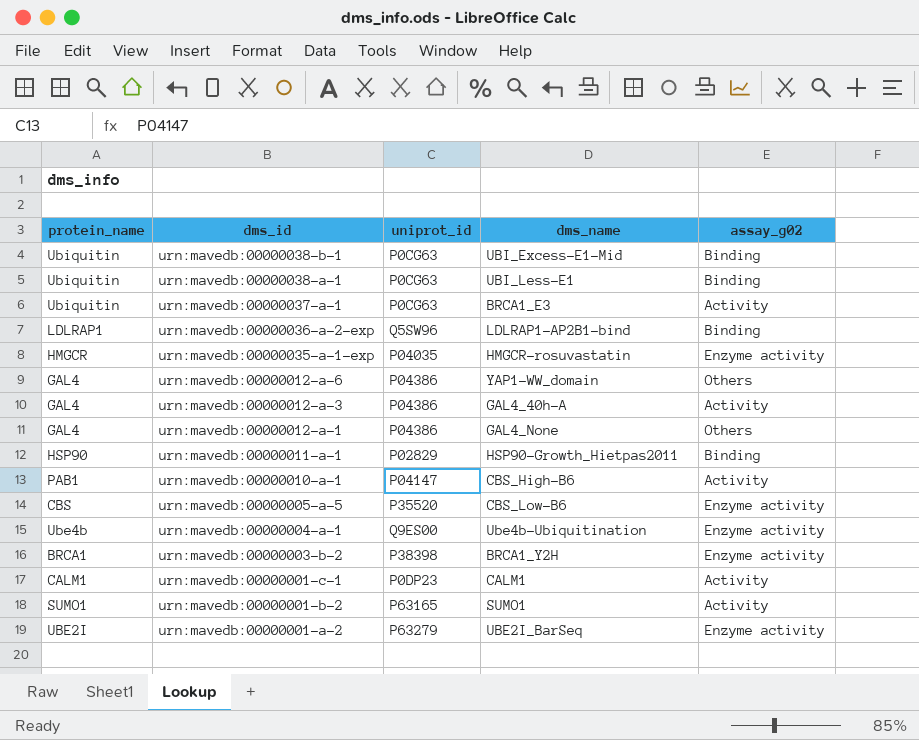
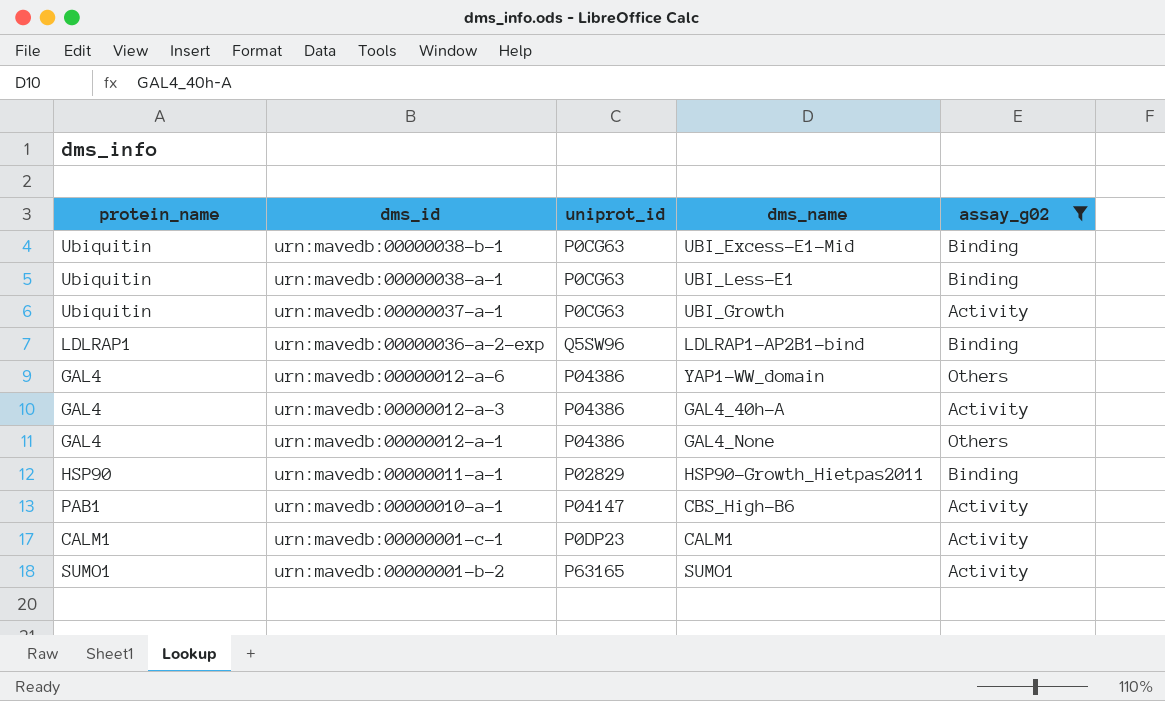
filter: none -> assay_g02 != Enzyme activity
urn:mavedb:00000037-a-1 | dms_name: BRCA1_E3 -> UBI_Growth

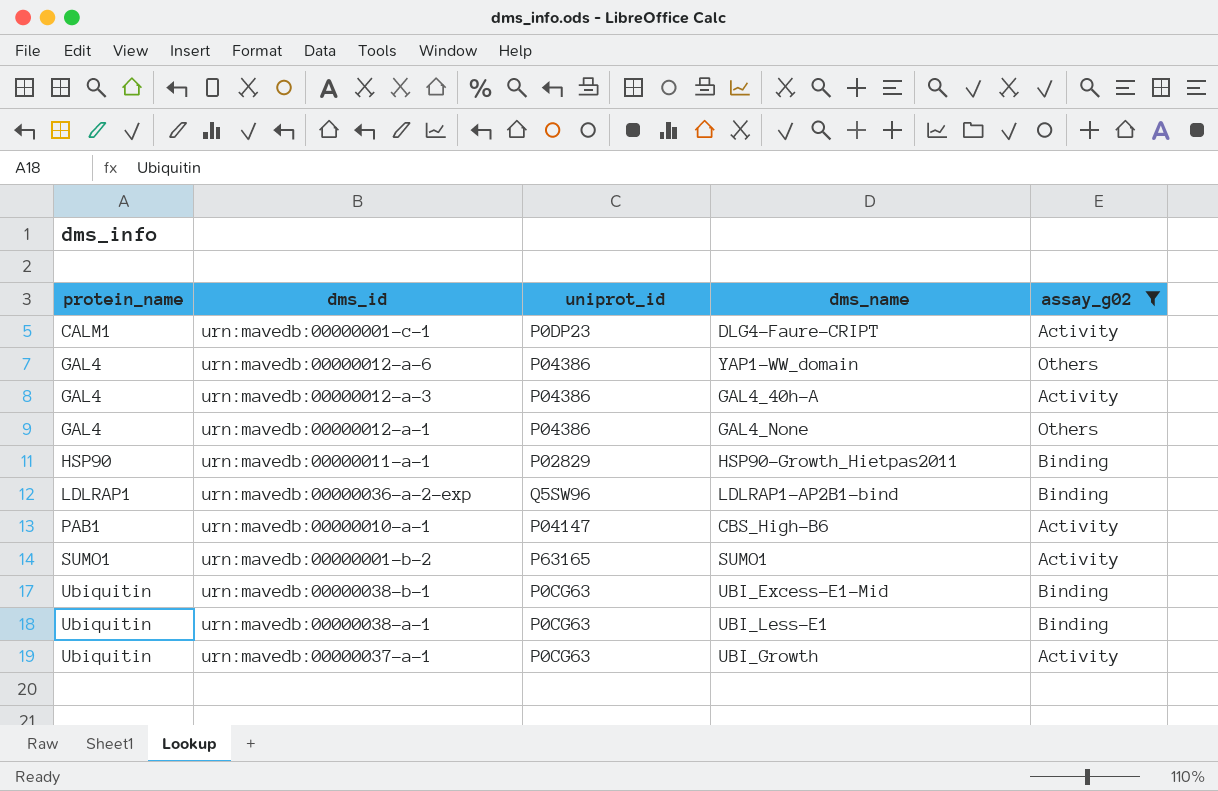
row order: dms_id descending -> protein_name ascending
urn:mavedb:00000001-c-1 | dms_name: CALM1 -> DLG4-Faure-CRIPT

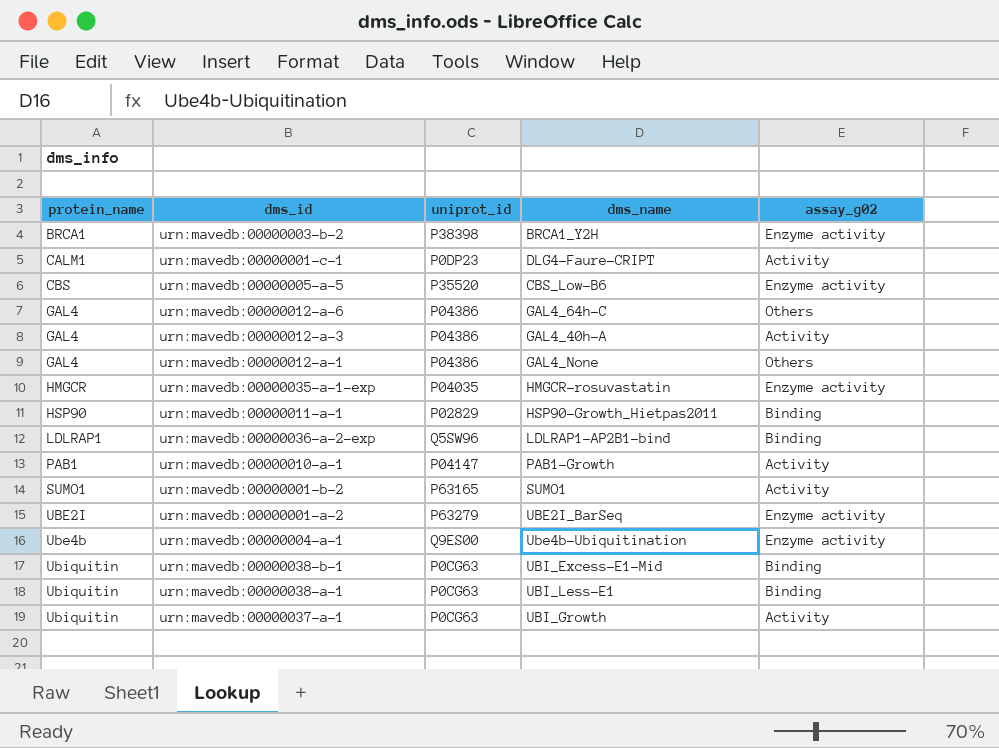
filter: assay_g02 != Enzyme activity -> none
urn:mavedb:00000012-a-6 | dms_name: YAP1-WW_domain -> GAL4_64h-C
urn:mavedb:00000010-a-1 | dms_name: CBS_High-B6 -> PAB1-Growth

